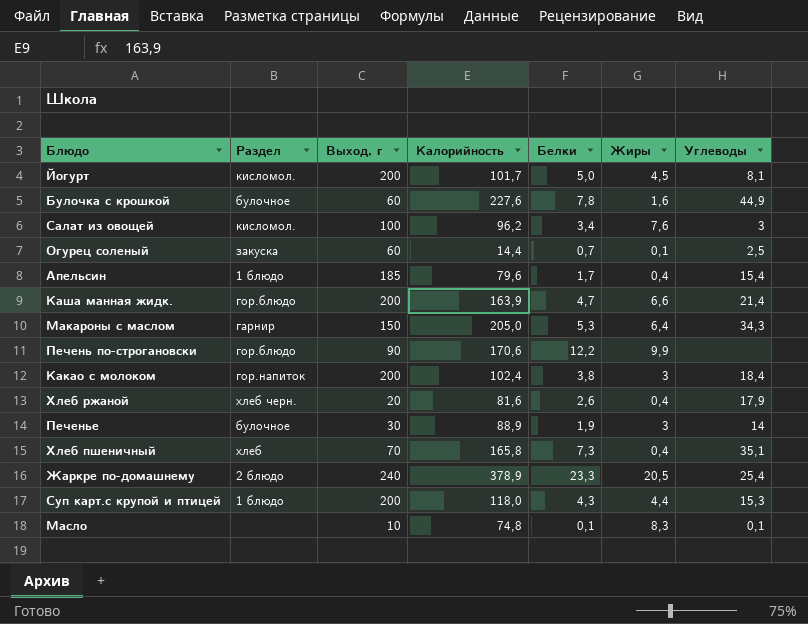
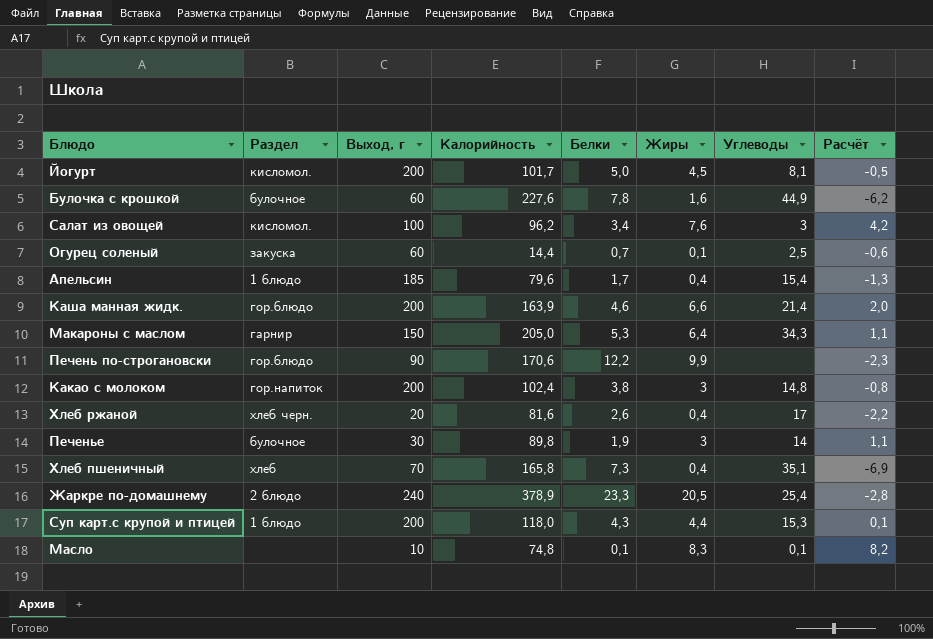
column Расчёт | formula: none -> [Жиры] - [Белки]
Каша манная жидк. | Белки: 4,7 -> 4,6
Какао с молоком | Углеводы: 18,4 -> 14,8
Хлеб ржаной | Углеводы: 17,9 -> 17
Печенье | Калорийность: 88,9 -> 89,8

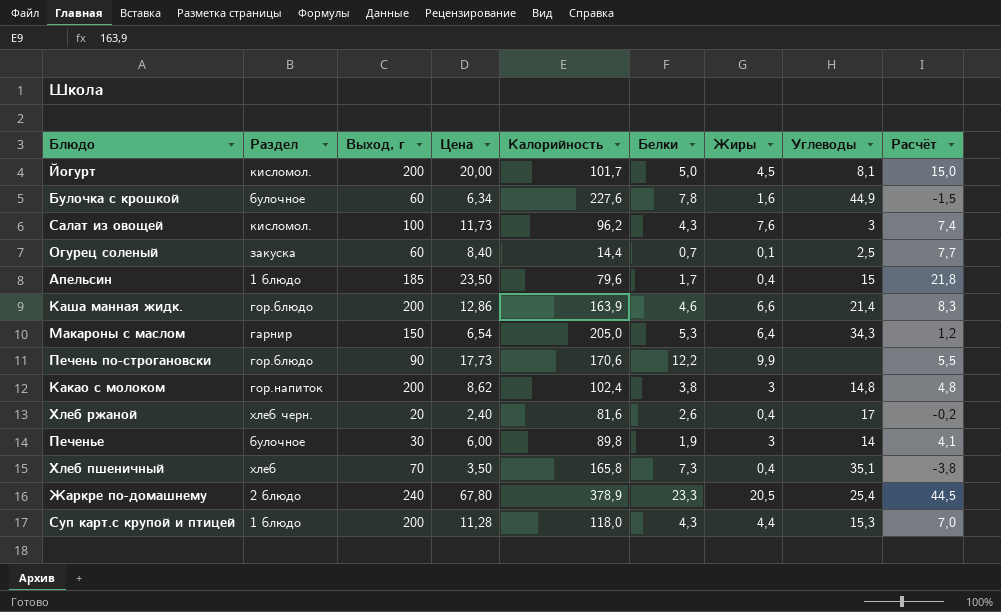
column Цена | position: none -> 4
column Расчёт | formula: [Жиры] - [Белки] -> [Цена] - [Белки]
row Масло: none | 10 | 74,8 | 0,1 | 8,3 | 0,1 | 8,2 -> none
Салат из овощей | Белки: 3,4 -> 4,3
Апельсин | Углеводы: 15,4 -> 15

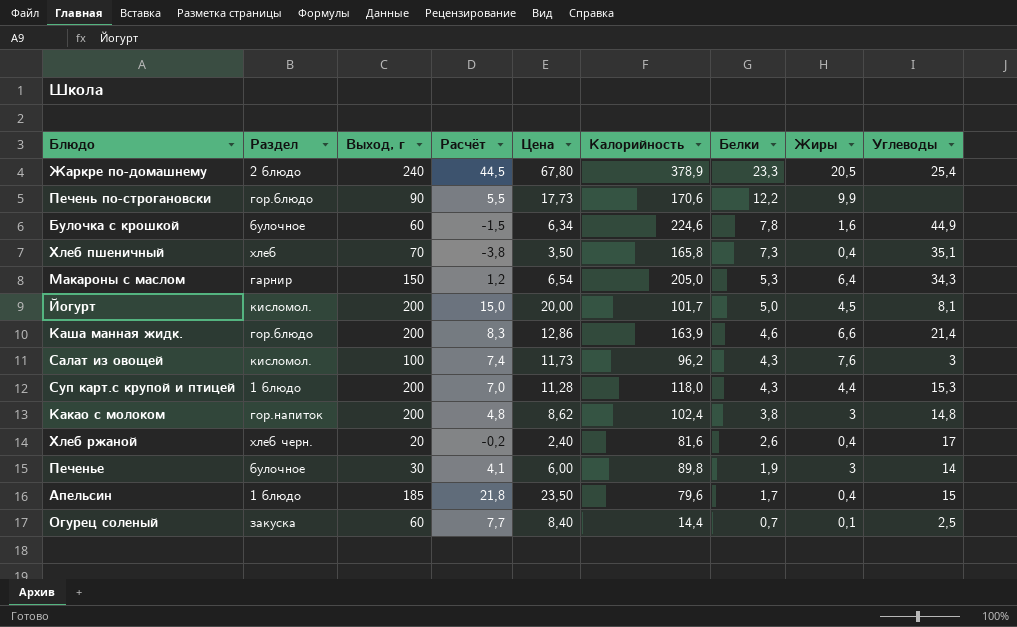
row order: none -> Белки descending
column Расчёт | position: 9 -> 4
Булочка с крошкой | Калорийность: 227,6 -> 224,6

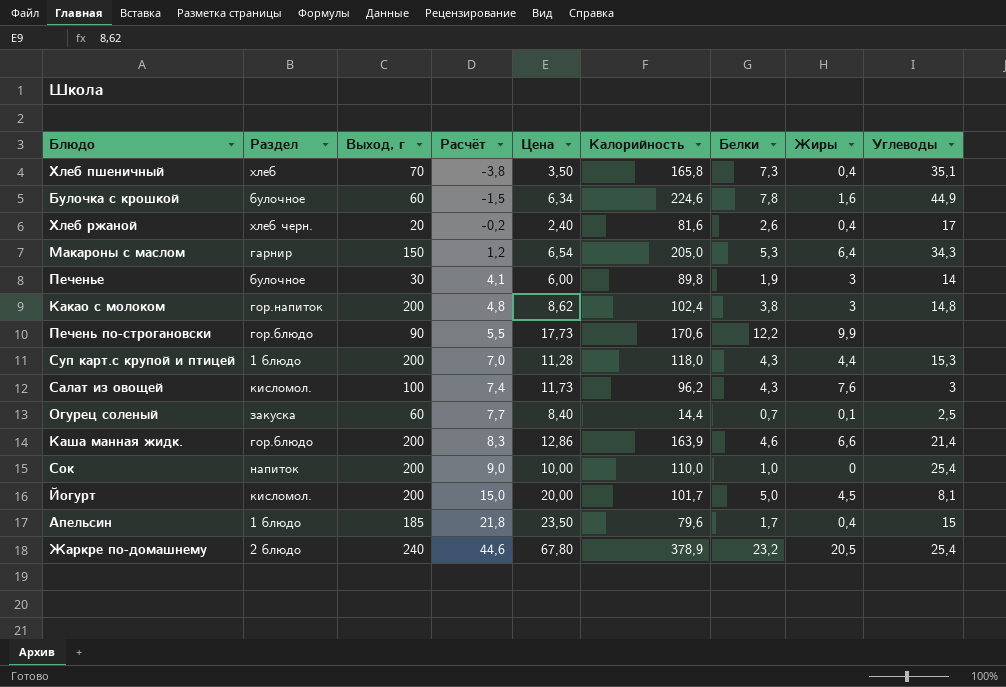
row order: Белки descending -> Расчёт ascending
row Сок: none -> напиток | 200 | 9,0 | 10,00 | 110,0 | 1,0 | 0 | 25,4
Жаркре по-домашнему | Расчёт: 44,5 -> 44,6
Жаркре по-домашнему | Белки: 23,3 -> 23,2

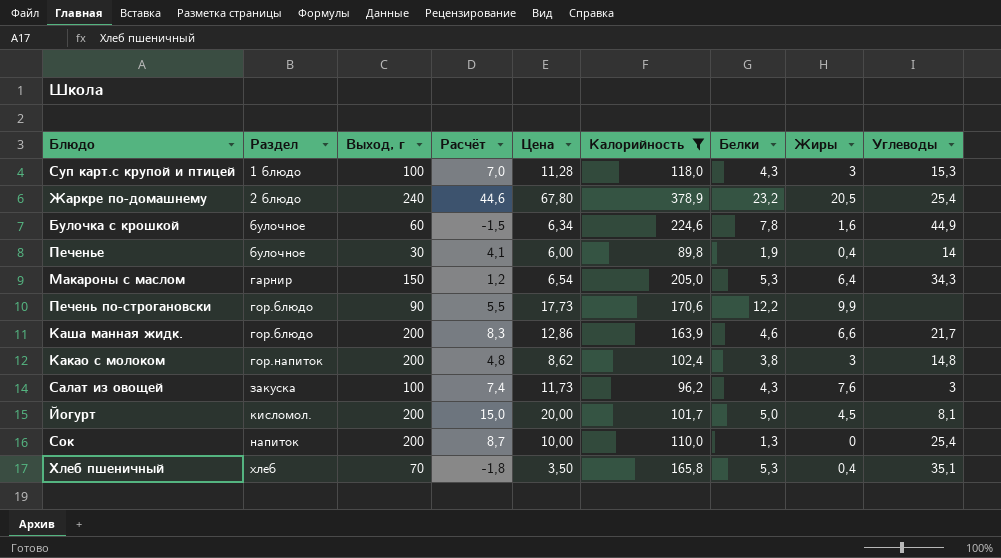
filter: none -> Калорийность >= 89,8
row order: Расчёт ascending -> Раздел ascending
Суп карт.с крупой и птицей | Выход, г: 200 -> 100
Суп карт.с крупой и птицей | Жиры: 4,4 -> 3
Печенье | Жиры: 3 -> 0,4
Каша манная жидк. | Углеводы: 21,4 -> 21,7
Салат из овощей | Раздел: кисломол. -> закуска
Сок | Расчёт: 9,0 -> 8,7
Сок | Белки: 1,0 -> 1,3
Хлеб пшеничный | Расчёт: -3,8 -> -1,8
Хлеб пшеничный | Белки: 7,3 -> 5,3

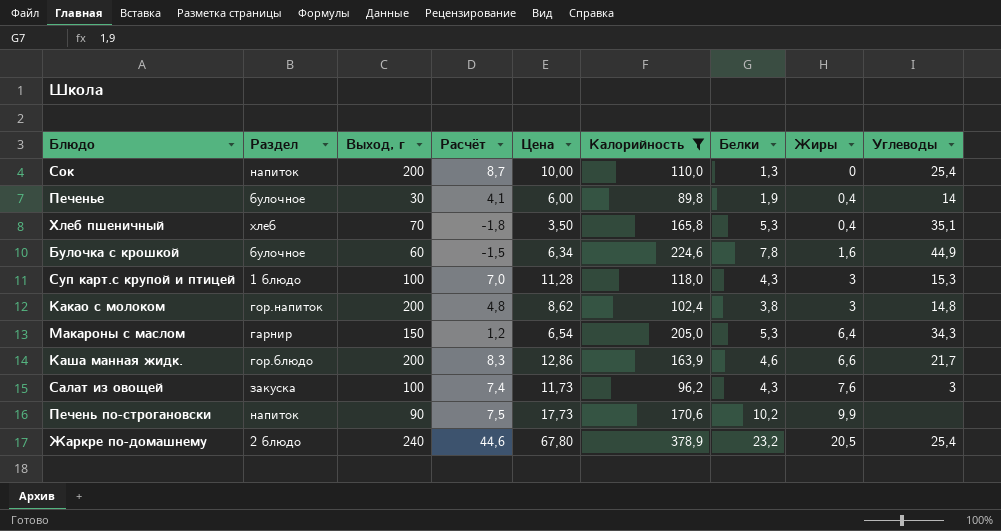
row order: Раздел ascending -> Жиры ascending
row Йогурт: кисломол. | 200 | 15,0 | 20,00 | 101,7 | 5,0 | 4,5 | 8,1 -> none
Печень по-строгановски | Раздел: гор.блюдо -> напиток
Печень по-строгановски | Расчёт: 5,5 -> 7,5
Печень по-строгановски | Белки: 12,2 -> 10,2

